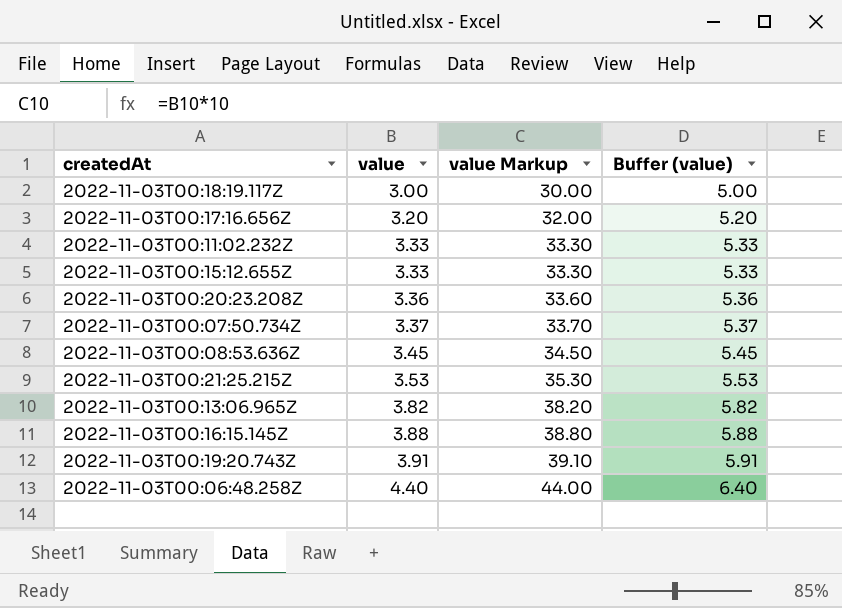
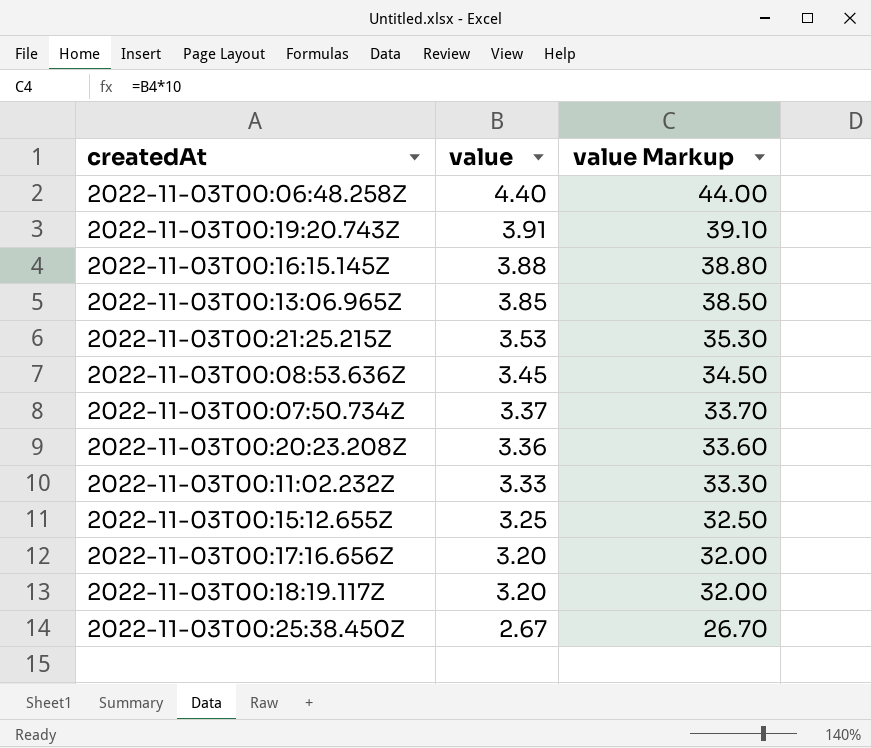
row order: value ascending -> value descending
column Buffer (value) | formula: [value] + 2 -> none
2022-11-03T00:13:06.965Z | value: 3.82 -> 3.85
2022-11-03T00:13:06.965Z | value Markup: 38.20 -> 38.50
2022-11-03T00:15:12.655Z | value: 3.33 -> 3.25
2022-11-03T00:15:12.655Z | value Markup: 33.30 -> 32.50
2022-11-03T00:18:19.117Z | value: 3.00 -> 3.20
2022-11-03T00:18:19.117Z | value Markup: 30.00 -> 32.00
row 2022-11-03T00:25:38.450Z: none -> 2.67 | 26.70

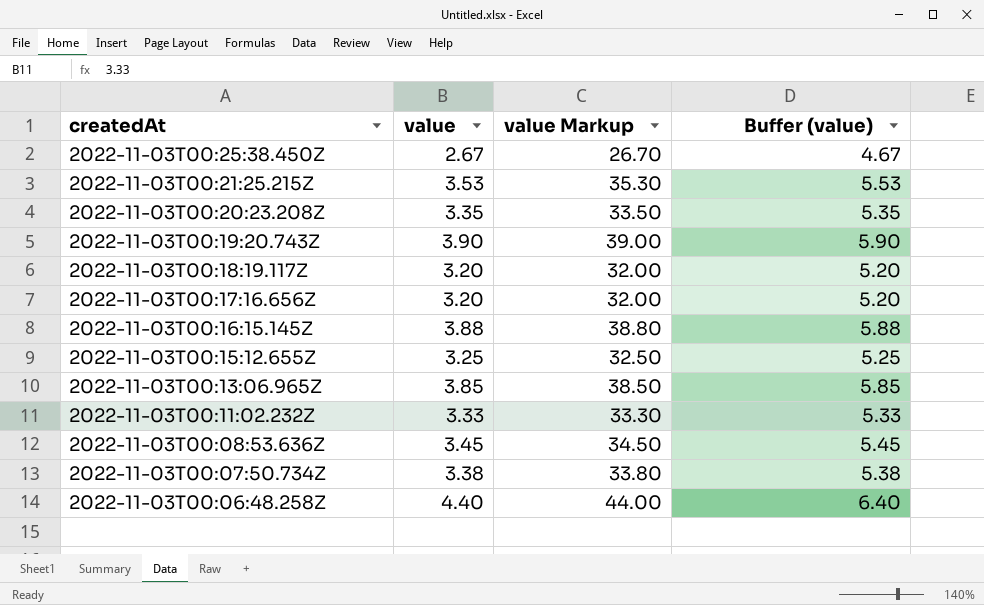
row order: value descending -> createdAt descending
column Buffer (value) | formula: none -> [value] + 2
2022-11-03T00:20:23.208Z | value: 3.36 -> 3.35
2022-11-03T00:20:23.208Z | value Markup: 33.60 -> 33.50
2022-11-03T00:19:20.743Z | value: 3.91 -> 3.90
2022-11-03T00:19:20.743Z | value Markup: 39.10 -> 39.00
2022-11-03T00:07:50.734Z | value: 3.37 -> 3.38
2022-11-03T00:07:50.734Z | value Markup: 33.70 -> 33.80

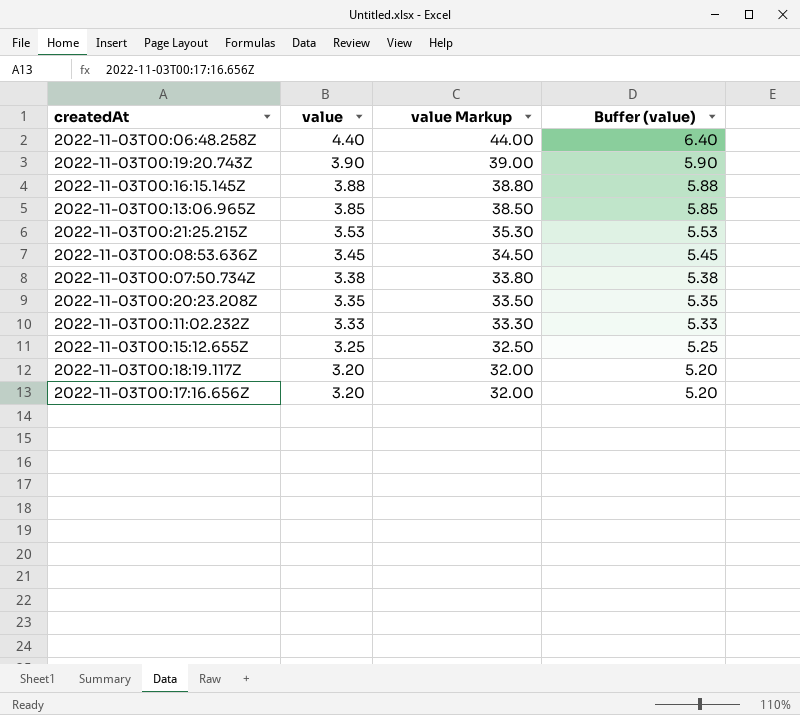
row order: createdAt descending -> value descending
row 2022-11-03T00:25:38.450Z: 2.67 | 26.70 | 4.67 -> none

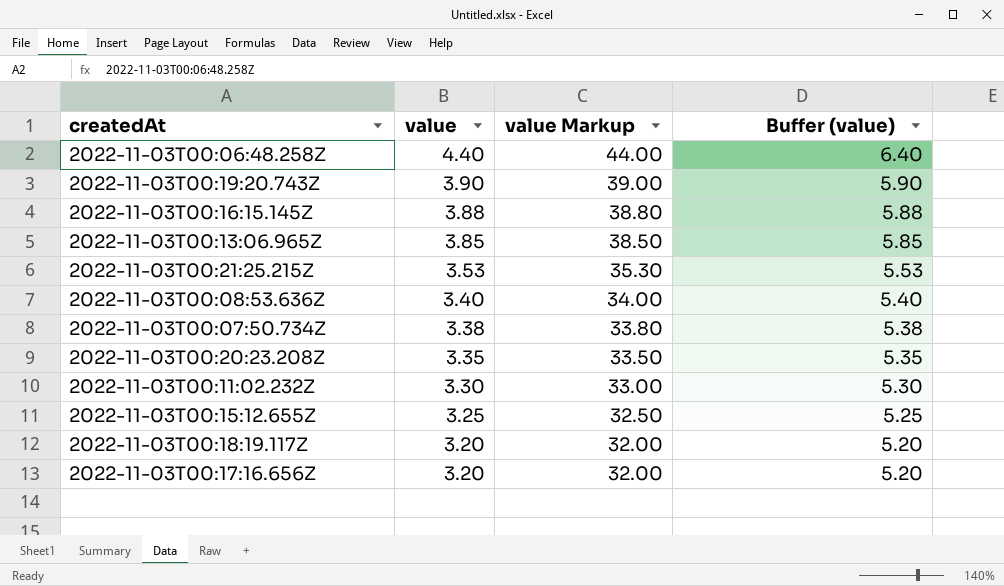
2022-11-03T00:08:53.636Z | value: 3.45 -> 3.40
2022-11-03T00:08:53.636Z | value Markup: 34.50 -> 34.00
2022-11-03T00:08:53.636Z | Buffer (value): 5.45 -> 5.40
2022-11-03T00:11:02.232Z | value: 3.33 -> 3.30
2022-11-03T00:11:02.232Z | value Markup: 33.30 -> 33.00
2022-11-03T00:11:02.232Z | Buffer (value): 5.33 -> 5.30

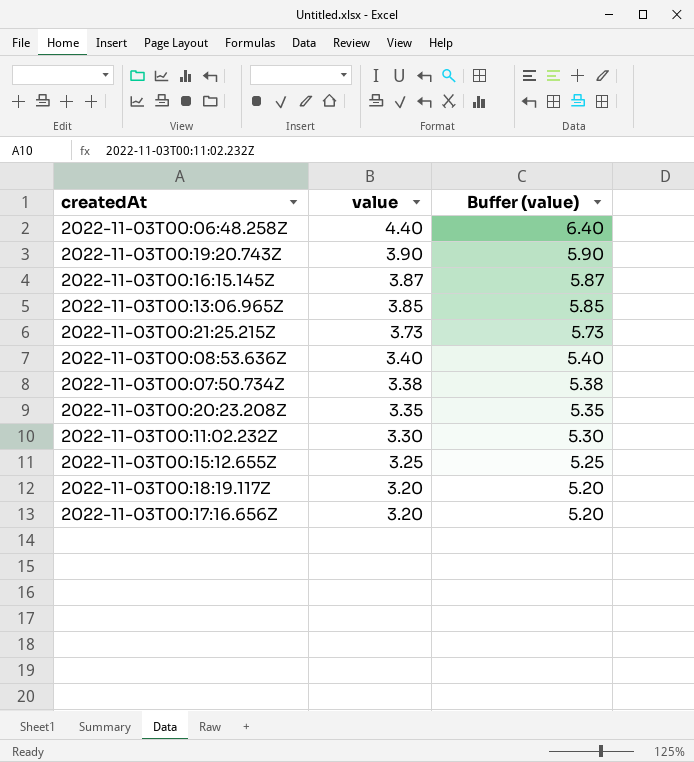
column value Markup | formula: [value] * 10 -> none
2022-11-03T00:16:15.145Z | value: 3.88 -> 3.87
2022-11-03T00:16:15.145Z | Buffer (value): 5.88 -> 5.87
2022-11-03T00:21:25.215Z | value: 3.53 -> 3.73
2022-11-03T00:21:25.215Z | Buffer (value): 5.53 -> 5.73

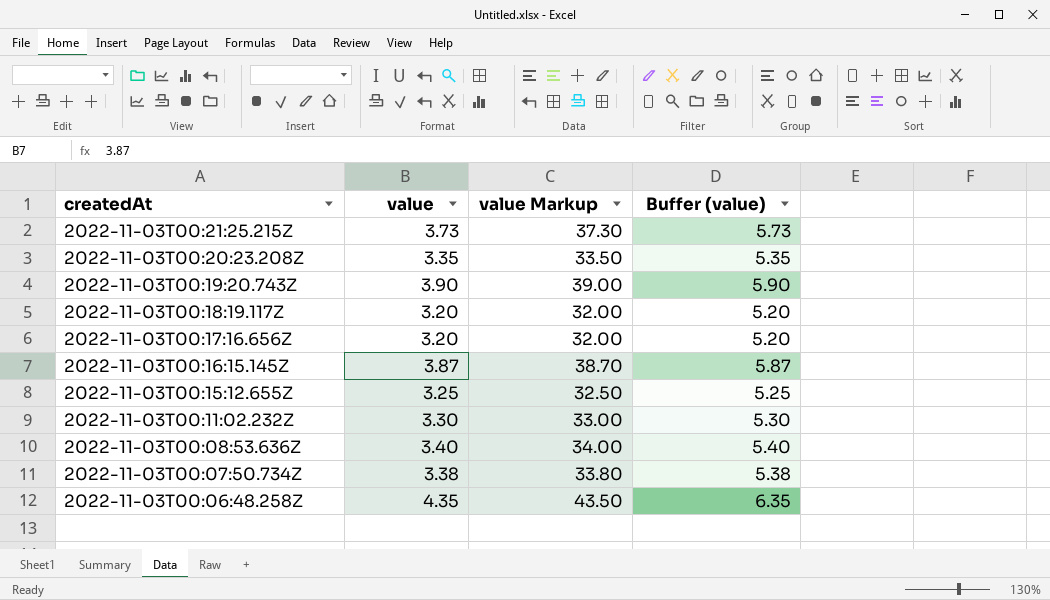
row order: value descending -> createdAt descending
column value Markup | formula: none -> [value] * 10
row 2022-11-03T00:13:06.965Z: 3.85 | 5.85 -> none
2022-11-03T00:06:48.258Z | value: 4.40 -> 4.35
2022-11-03T00:06:48.258Z | Buffer (value): 6.40 -> 6.35

